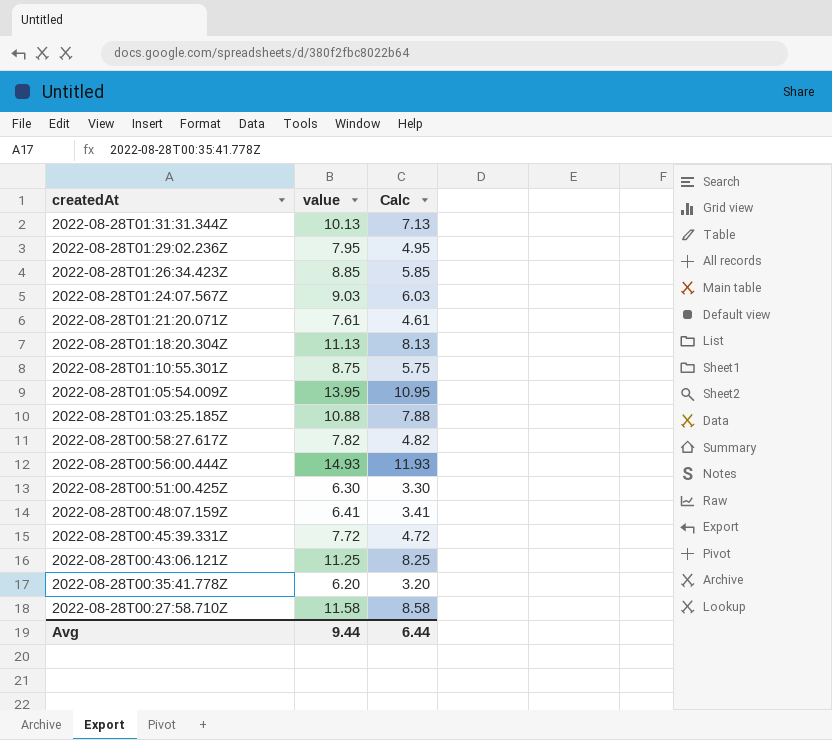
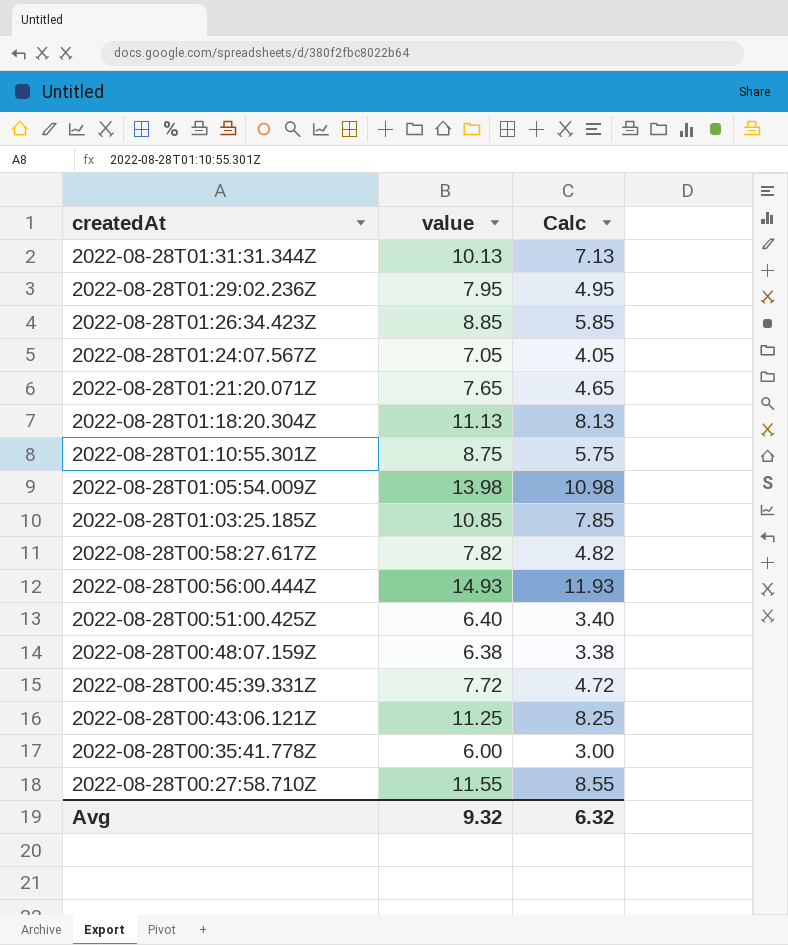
2022-08-28T01:24:07.567Z | value: 9.03 -> 7.05
2022-08-28T01:24:07.567Z | Calc: 6.03 -> 4.05
2022-08-28T01:21:20.071Z | value: 7.61 -> 7.65
2022-08-28T01:21:20.071Z | Calc: 4.61 -> 4.65
2022-08-28T01:05:54.009Z | value: 13.95 -> 13.98
2022-08-28T01:05:54.009Z | Calc: 10.95 -> 10.98
2022-08-28T01:03:25.185Z | value: 10.88 -> 10.85
2022-08-28T01:03:25.185Z | Calc: 7.88 -> 7.85
2022-08-28T00:51:00.425Z | value: 6.30 -> 6.40
2022-08-28T00:51:00.425Z | Calc: 3.30 -> 3.40
2022-08-28T00:48:07.159Z | value: 6.41 -> 6.38
2022-08-28T00:48:07.159Z | Calc: 3.41 -> 3.38
2022-08-28T00:35:41.778Z | value: 6.20 -> 6.00
2022-08-28T00:35:41.778Z | Calc: 3.20 -> 3.00
2022-08-28T00:27:58.710Z | value: 11.58 -> 11.55
2022-08-28T00:27:58.710Z | Calc: 8.58 -> 8.55
Avg | value: 9.44 -> 9.32
Avg | Calc: 6.44 -> 6.32

